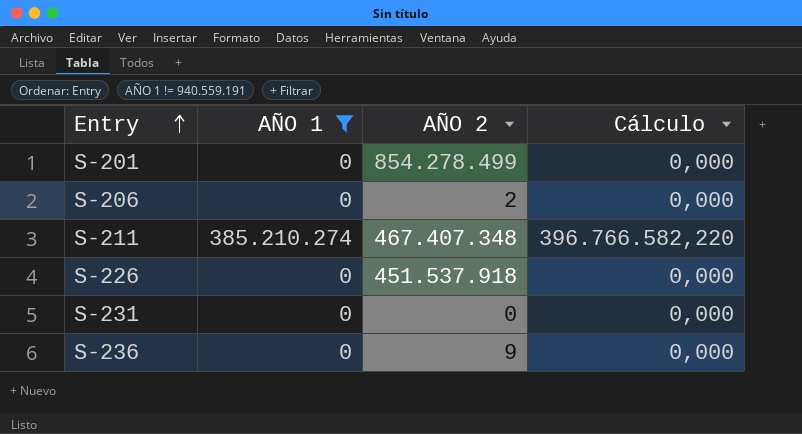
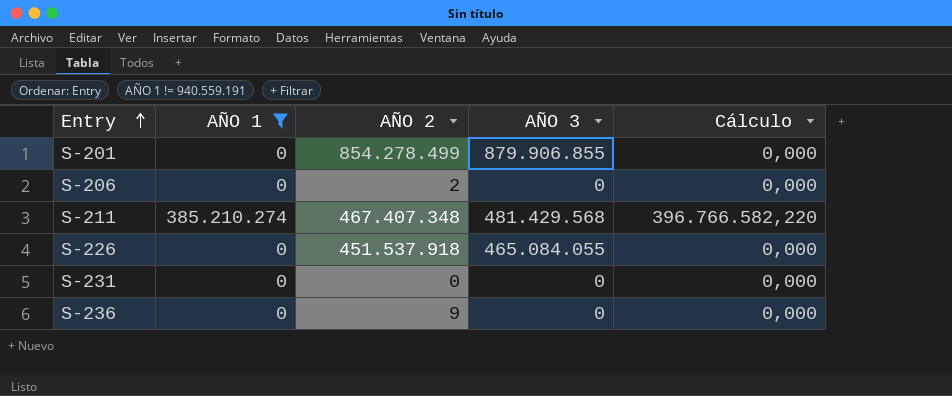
column AÑO 3 | position: none -> 4

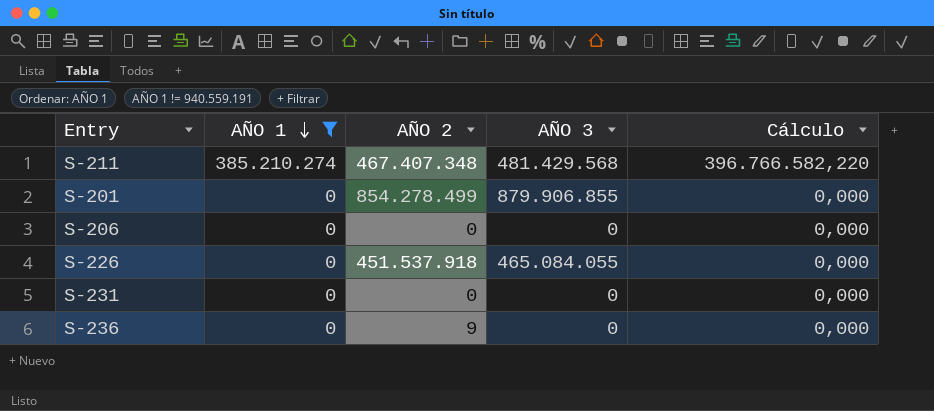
row order: Entry ascending -> AÑO 1 descending
S-206 | AÑO 2: 2 -> 0

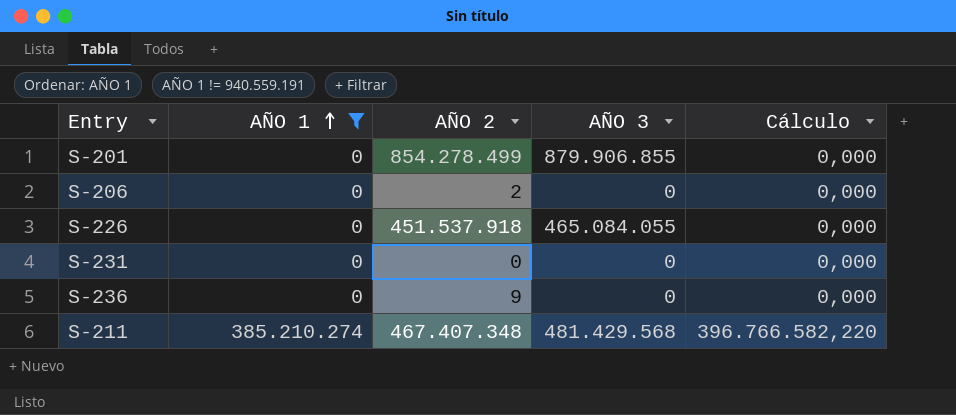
row order: AÑO 1 descending -> AÑO 1 ascending
S-206 | AÑO 2: 0 -> 2

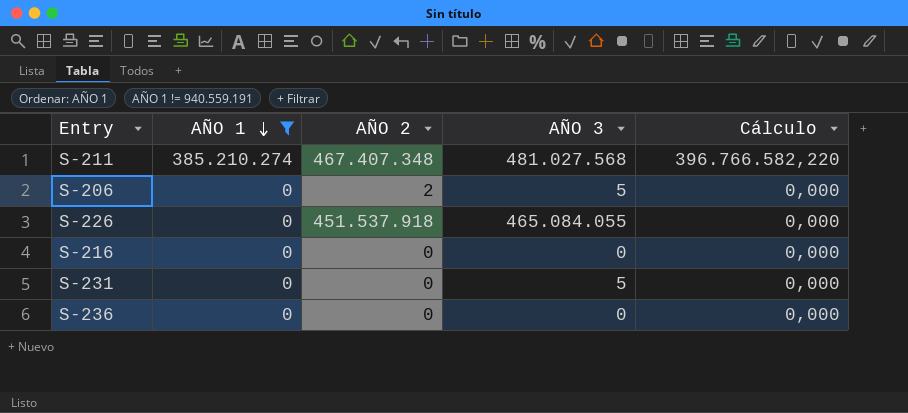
row order: AÑO 1 ascending -> AÑO 1 descending
row S-201: 0 | 854.278.499 | 879.906.855 | 0,000 -> none
S-211 | AÑO 3: 481.429.568 -> 481.027.568
S-206 | AÑO 3: 0 -> 5
row S-216: none -> 0 | 0 | 0 | 0,000
S-231 | AÑO 3: 0 -> 5
S-236 | AÑO 2: 9 -> 0

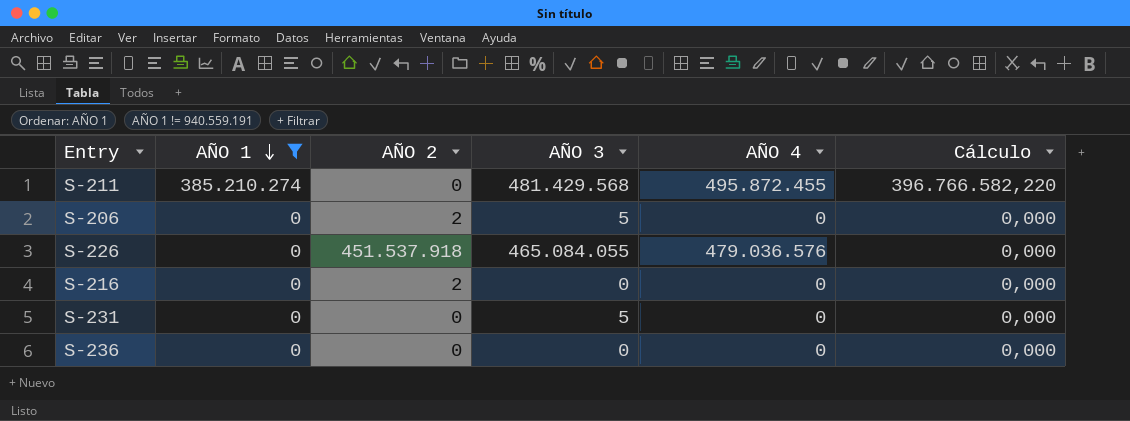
column AÑO 4 | position: none -> 5
S-211 | AÑO 2: 467.407.348 -> 0
S-211 | AÑO 3: 481.027.568 -> 481.429.568
S-216 | AÑO 2: 0 -> 2

